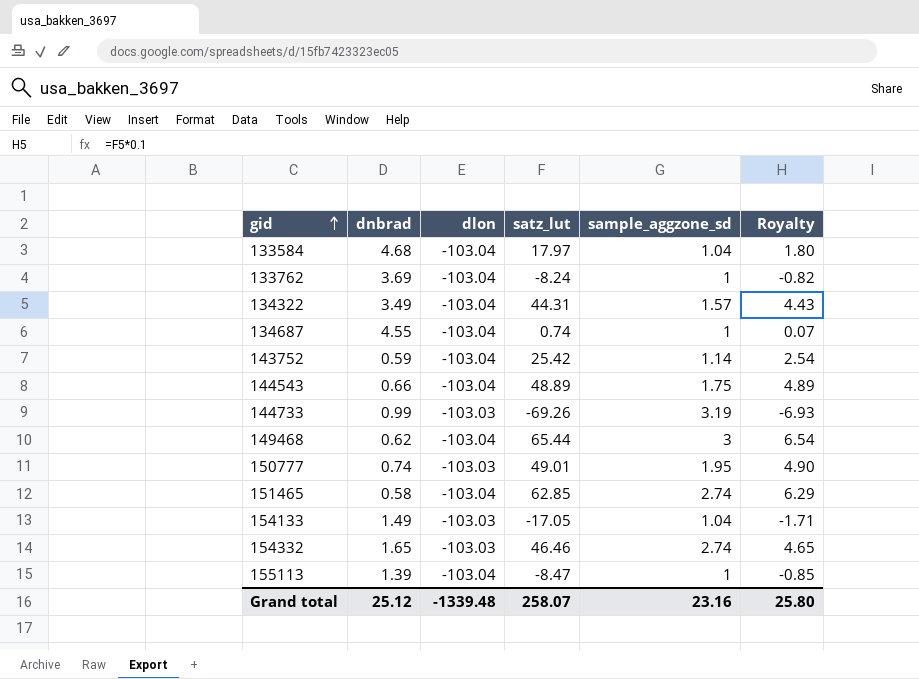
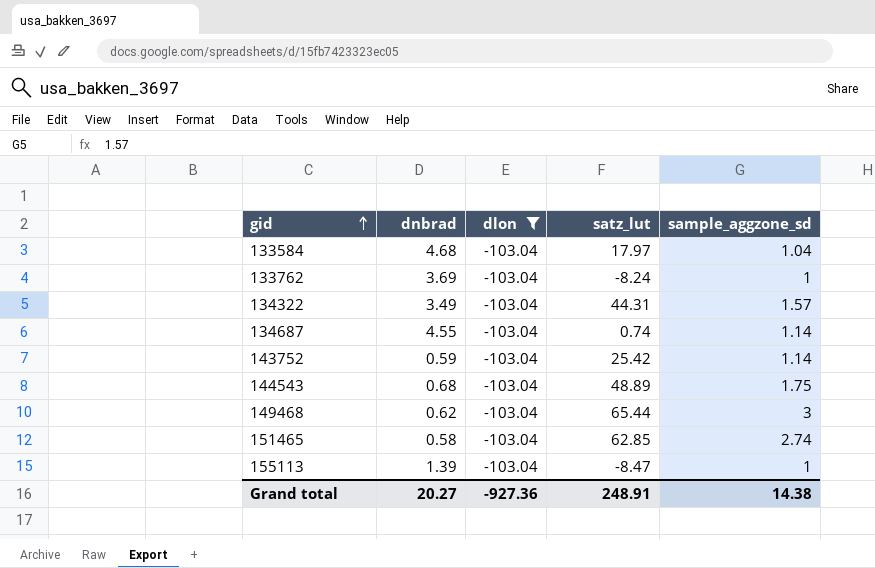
filter: none -> dlon = -103.04
column Royalty | formula: [satz_lut] * 0.1 -> none
134687 | sample_aggzone_sd: 1 -> 1.14
144543 | dnbrad: 0.66 -> 0.68
Grand total | dnbrad: 25.12 -> 20.27
Grand total | dlon: -1339.48 -> -927.36
Grand total | satz_lut: 258.07 -> 248.91
Grand total | sample_aggzone_sd: 23.16 -> 14.38

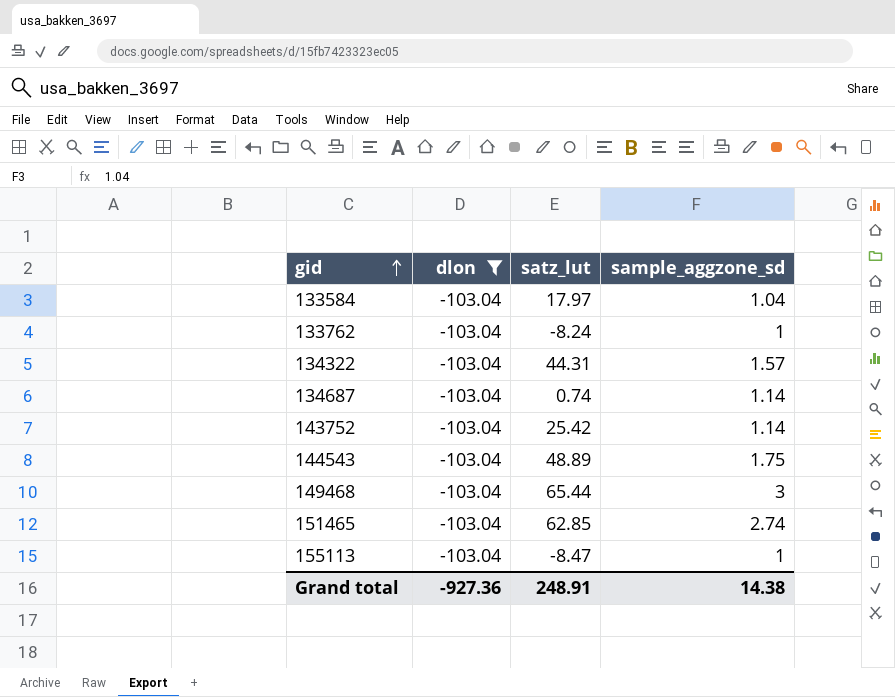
column dnbrad | position: 2 -> none

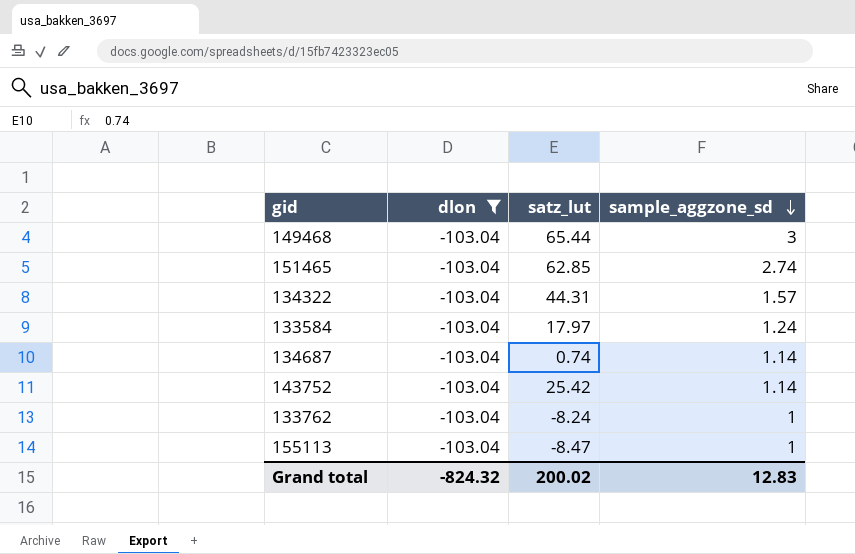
row order: gid ascending -> sample_aggzone_sd descending
row 144543: -103.04 | 48.89 | 1.75 -> none
133584 | sample_aggzone_sd: 1.04 -> 1.24
Grand total | dlon: -927.36 -> -824.32
Grand total | satz_lut: 248.91 -> 200.02
Grand total | sample_aggzone_sd: 14.38 -> 12.83

